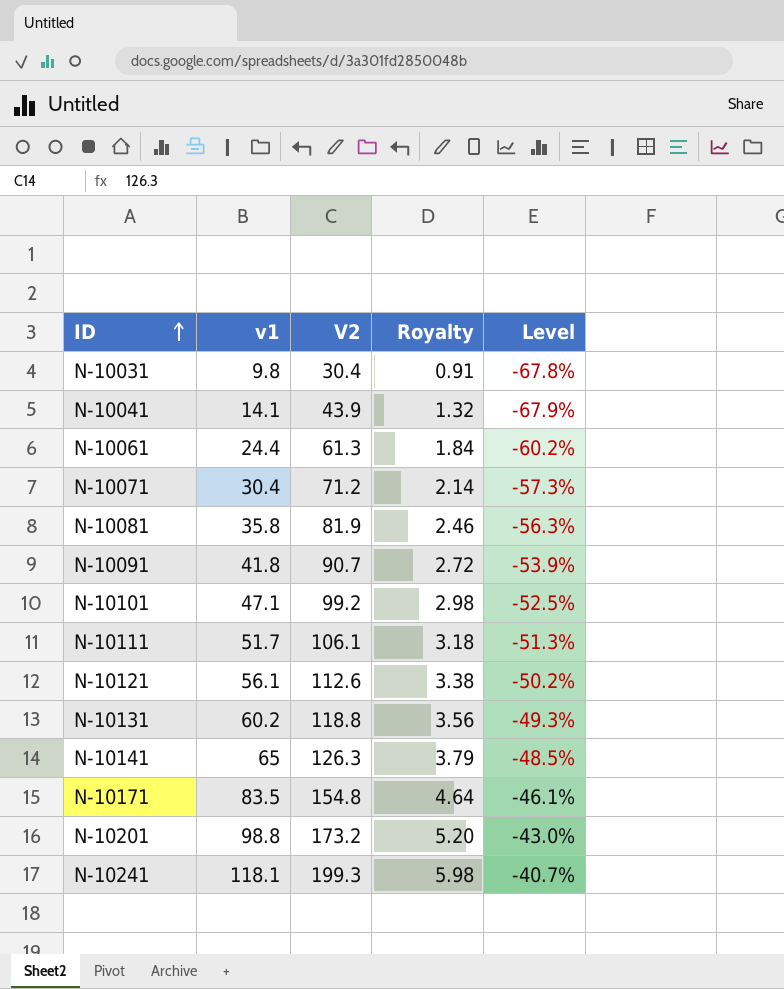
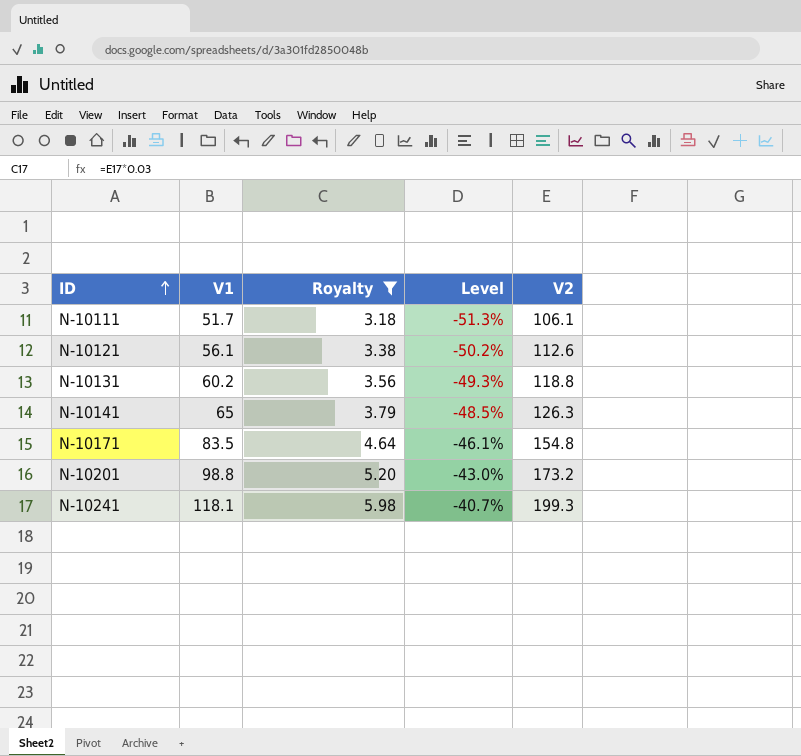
filter: none -> Royalty >= 3.18
column name: v1 -> V1
column V2 | position: 3 -> 5

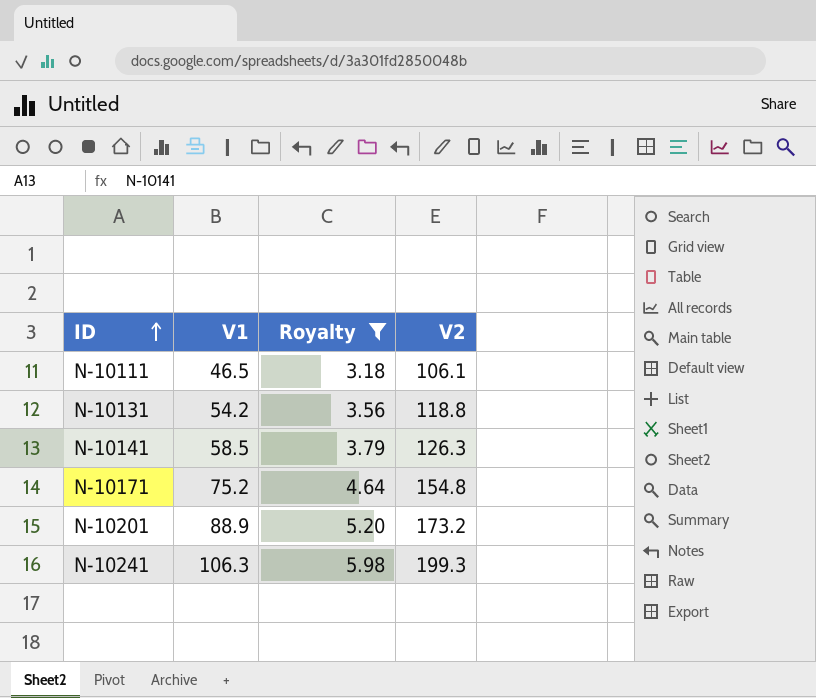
column Level | formula: ([V1] - [V2]) / [V2] -> none
row N-10121: 56.1 | 3.38 | -50.2% | 112.6 -> none
N-10111 | V1: 51.7 -> 46.5
N-10131 | V1: 60.2 -> 54.2
N-10141 | V1: 65 -> 58.5
N-10171 | V1: 83.5 -> 75.2
N-10201 | V1: 98.8 -> 88.9
N-10241 | V1: 118.1 -> 106.3

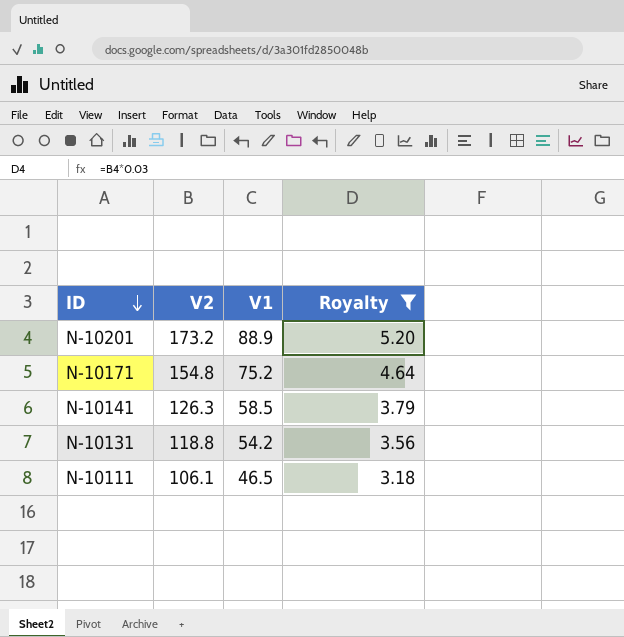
row order: ID ascending -> ID descending
column V2 | position: 4 -> 2
row N-10241: 106.3 | 5.98 | 199.3 -> none

